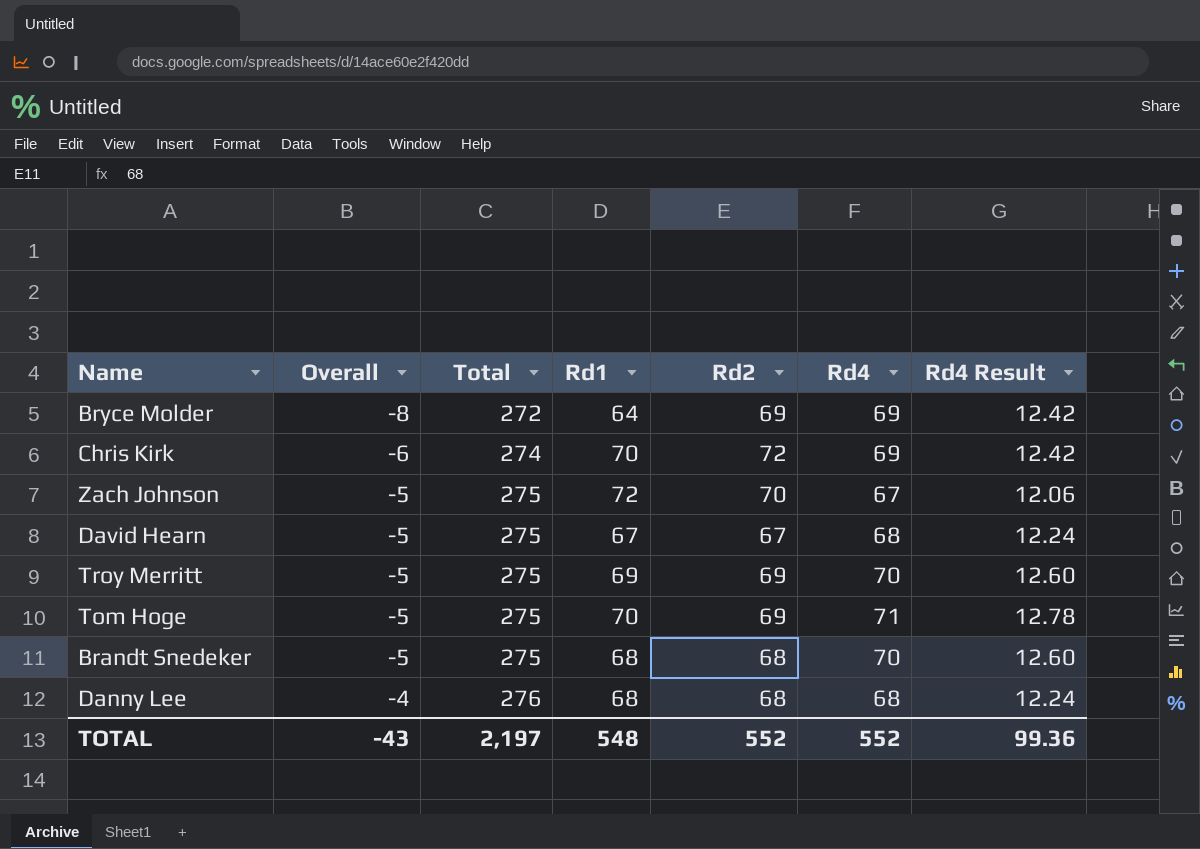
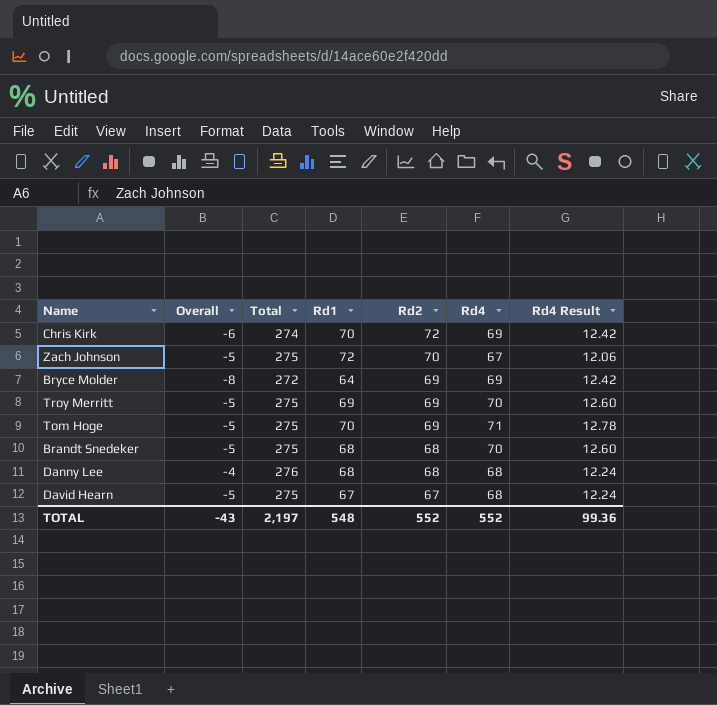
row order: Overall ascending -> Rd2 descending

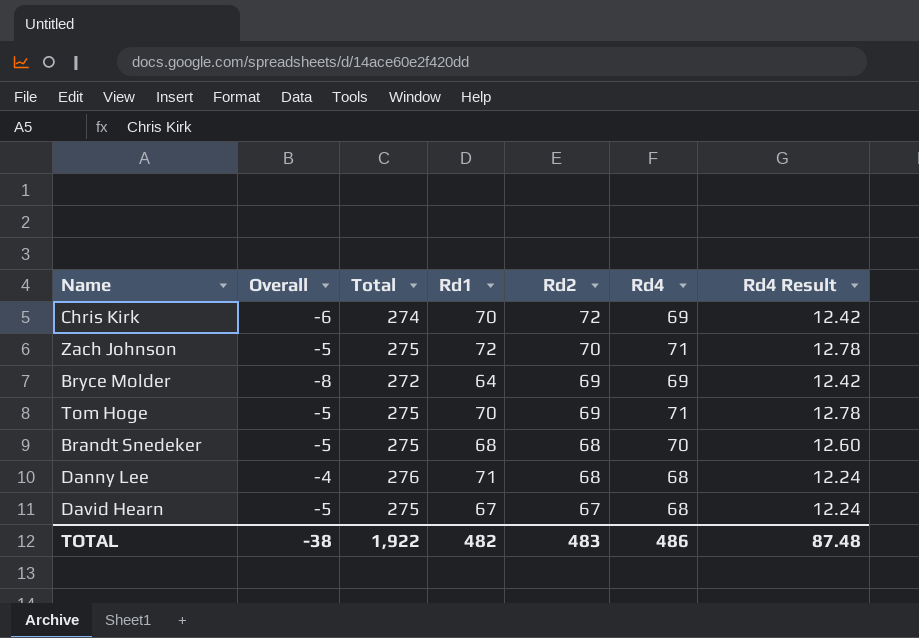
row Troy Merritt: -5 | 275 | 69 | 69 | 70 | 12.60 -> none
Zach Johnson | Rd4: 67 -> 71
Zach Johnson | Rd4 Result: 12.06 -> 12.78
Danny Lee | Rd1: 68 -> 71
TOTAL | Overall: -43 -> -38
TOTAL | Total: 2,197 -> 1,922
TOTAL | Rd1: 548 -> 482
TOTAL | Rd2: 552 -> 483
TOTAL | Rd4: 552 -> 486
TOTAL | Rd4 Result: 99.36 -> 87.48

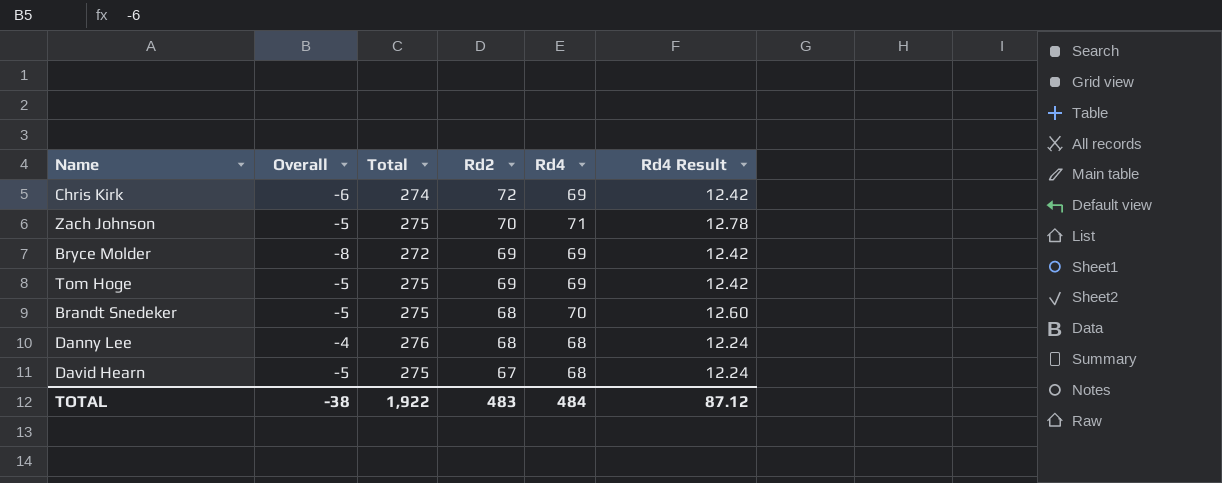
column Rd1 | position: 4 -> none
Tom Hoge | Rd4: 71 -> 69
Tom Hoge | Rd4 Result: 12.78 -> 12.42
TOTAL | Rd4: 486 -> 484
TOTAL | Rd4 Result: 87.48 -> 87.12

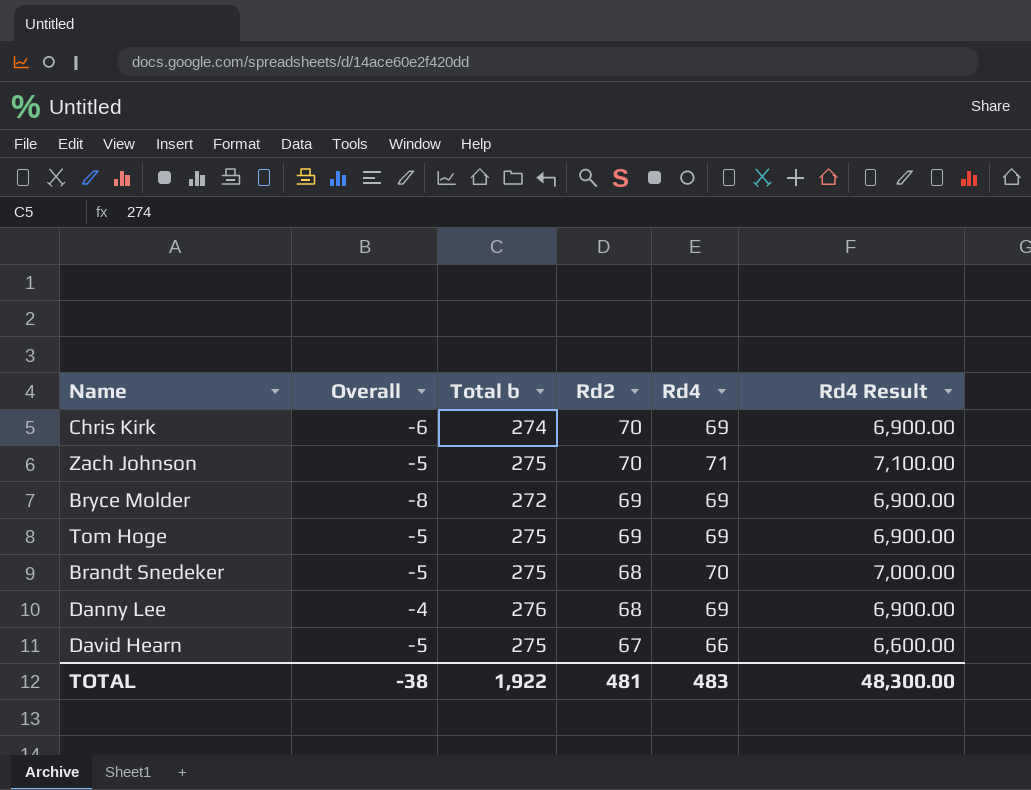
column name: Total -> Total b
column Rd4 Result | formula: [Rd4] * 0.18 -> [Rd4] * 100
Chris Kirk | Rd2: 72 -> 70
Danny Lee | Rd4: 68 -> 69
David Hearn | Rd4: 68 -> 66
TOTAL | Rd2: 483 -> 481
TOTAL | Rd4: 484 -> 483
TOTAL | Rd4 Result: 87.12 -> 48,300.00

